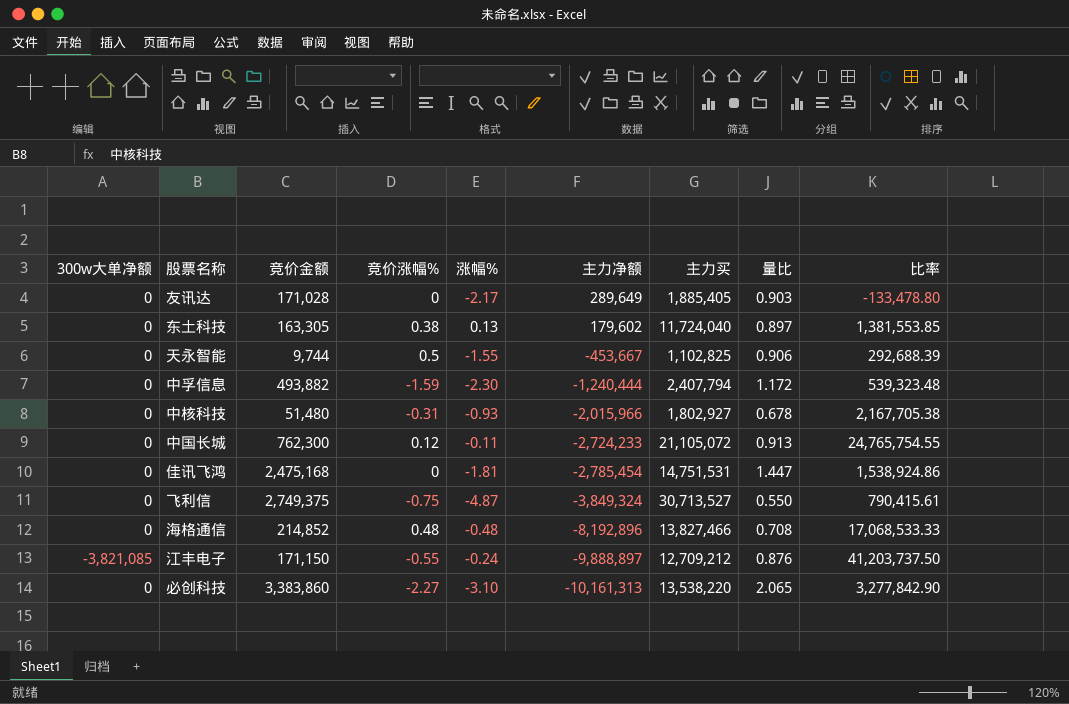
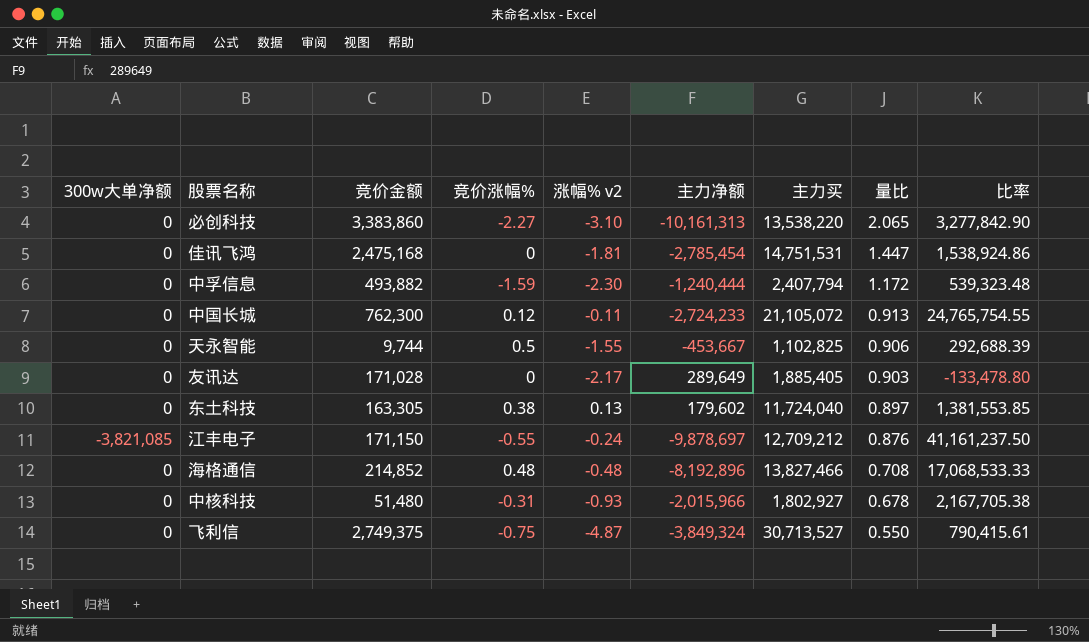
row order: 主力净额 descending -> 量比 descending
column name: 涨幅% -> 涨幅% v2
江丰电子 | 主力净额: -9,888,897 -> -9,878,697
江丰电子 | 比率: 41,203,737.50 -> 41,161,237.50

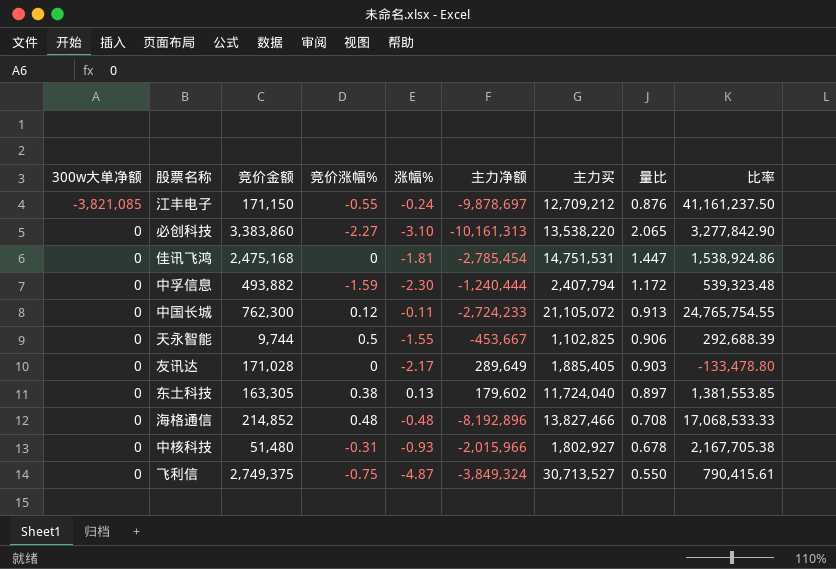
row order: 量比 descending -> 300w大单净额 ascending
column name: 涨幅% v2 -> 涨幅%

